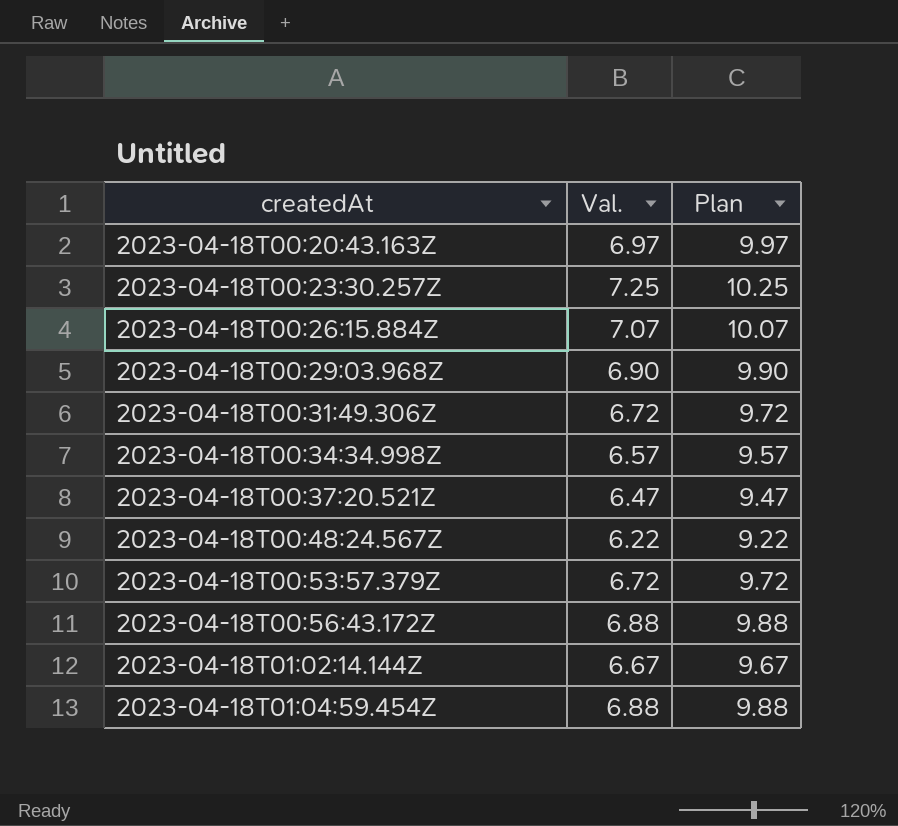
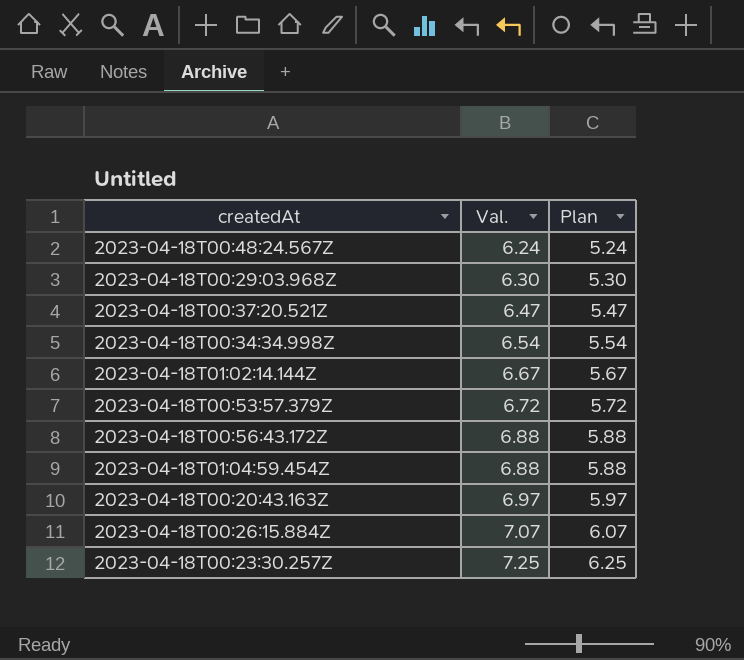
row order: createdAt ascending -> Val. ascending
column Plan | formula: [Val.] + 3 -> [Val.] - 1
row 2023-04-18T00:31:49.306Z: 6.72 | 9.72 -> none
2023-04-18T00:48:24.567Z | Val.: 6.22 -> 6.24
2023-04-18T00:29:03.968Z | Val.: 6.90 -> 6.30
2023-04-18T00:34:34.998Z | Val.: 6.57 -> 6.54

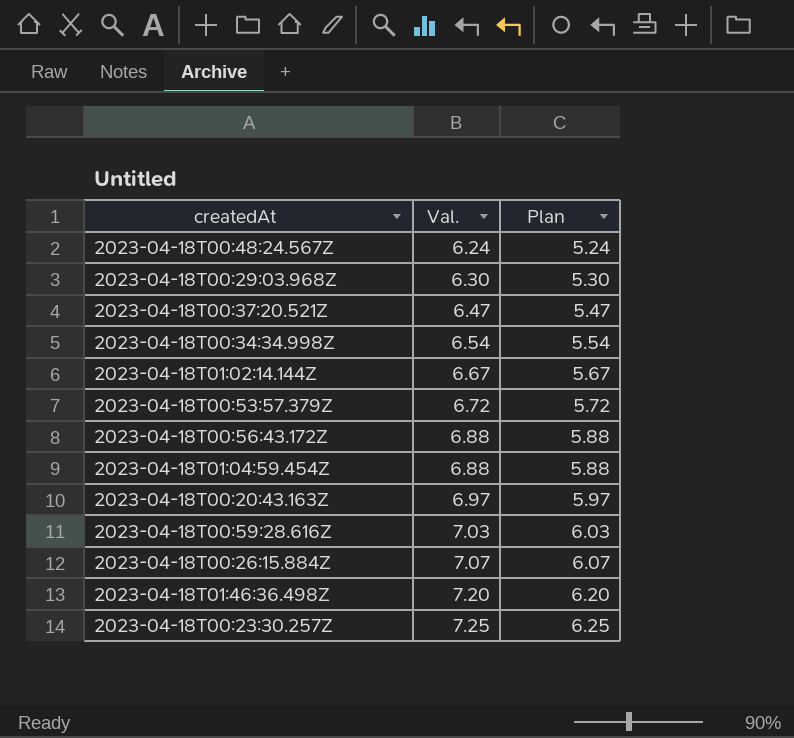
row 2023-04-18T00:59:28.616Z: none -> 7.03 | 6.03
row 2023-04-18T01:46:36.498Z: none -> 7.20 | 6.20

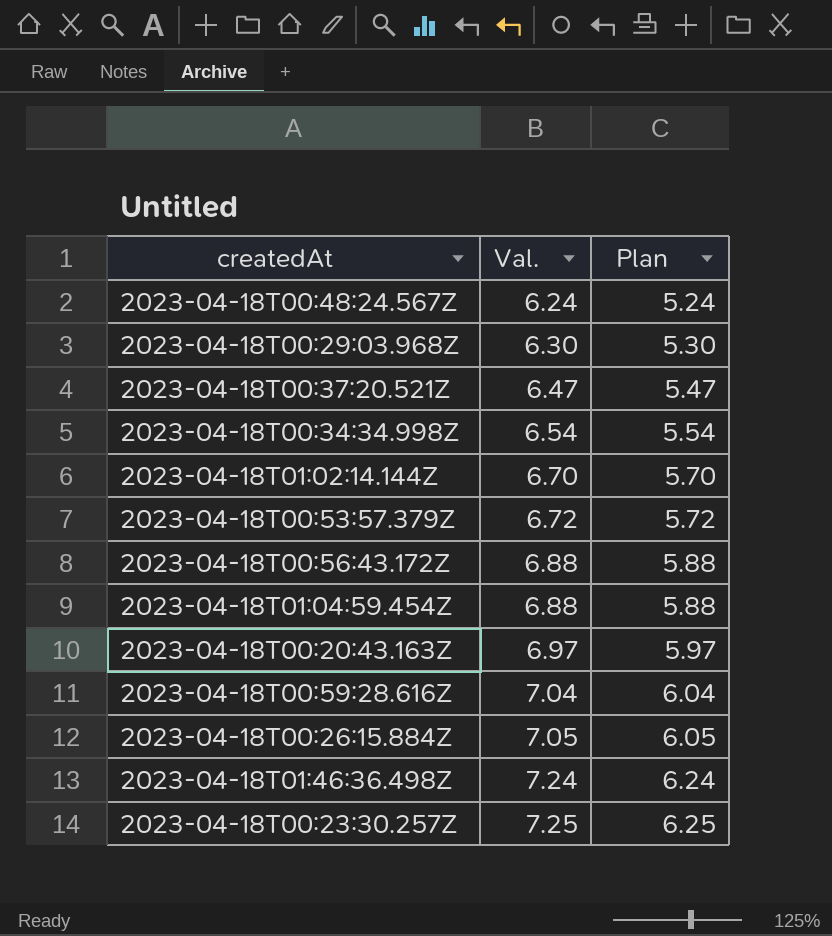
2023-04-18T01:02:14.144Z | Val.: 6.67 -> 6.70
2023-04-18T01:02:14.144Z | Plan: 5.67 -> 5.70
2023-04-18T00:59:28.616Z | Val.: 7.03 -> 7.04
2023-04-18T00:59:28.616Z | Plan: 6.03 -> 6.04
2023-04-18T00:26:15.884Z | Val.: 7.07 -> 7.05
2023-04-18T00:26:15.884Z | Plan: 6.07 -> 6.05
2023-04-18T01:46:36.498Z | Val.: 7.20 -> 7.24
2023-04-18T01:46:36.498Z | Plan: 6.20 -> 6.24

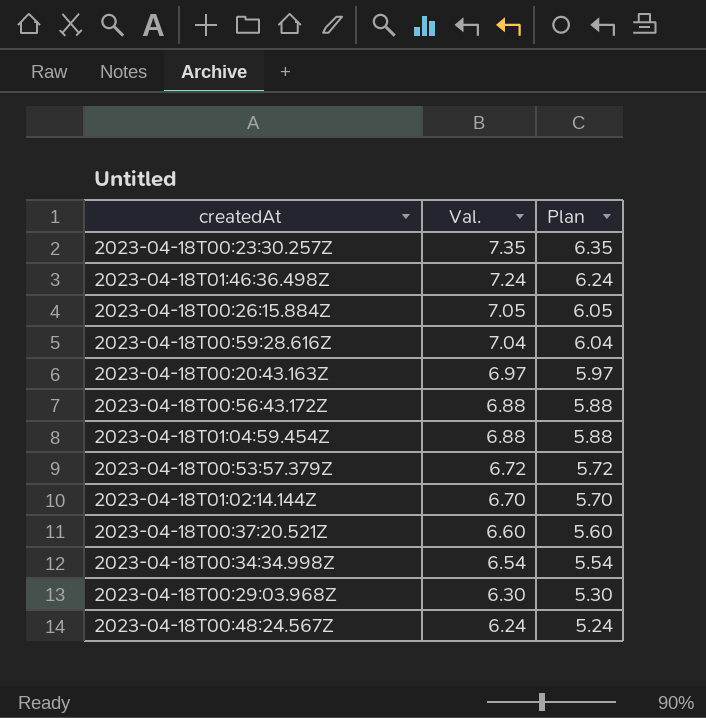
row order: Val. ascending -> Val. descending
2023-04-18T00:23:30.257Z | Val.: 7.25 -> 7.35
2023-04-18T00:23:30.257Z | Plan: 6.25 -> 6.35
2023-04-18T00:37:20.521Z | Val.: 6.47 -> 6.60
2023-04-18T00:37:20.521Z | Plan: 5.47 -> 5.60

